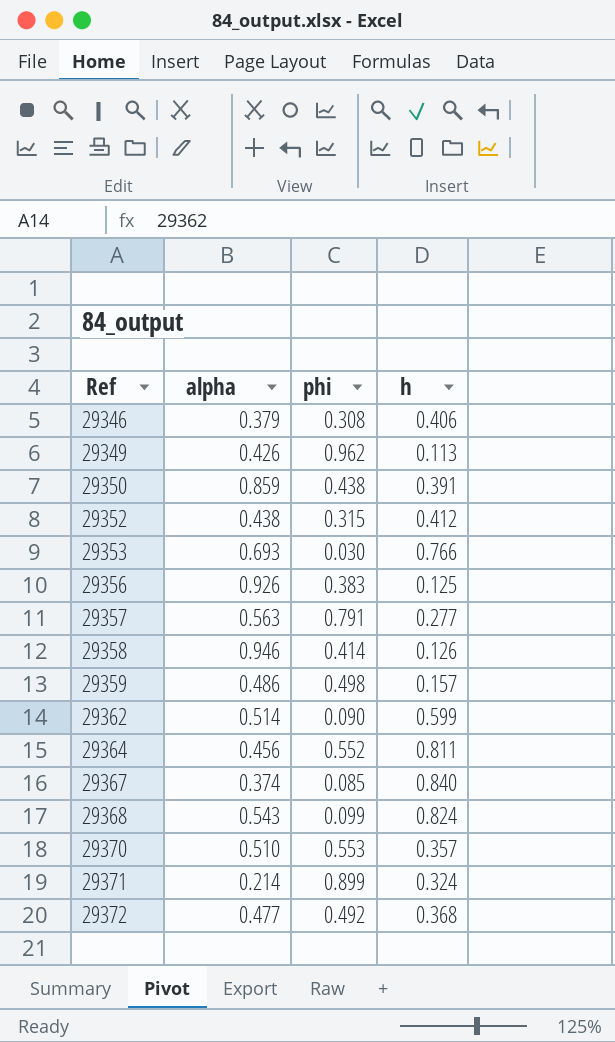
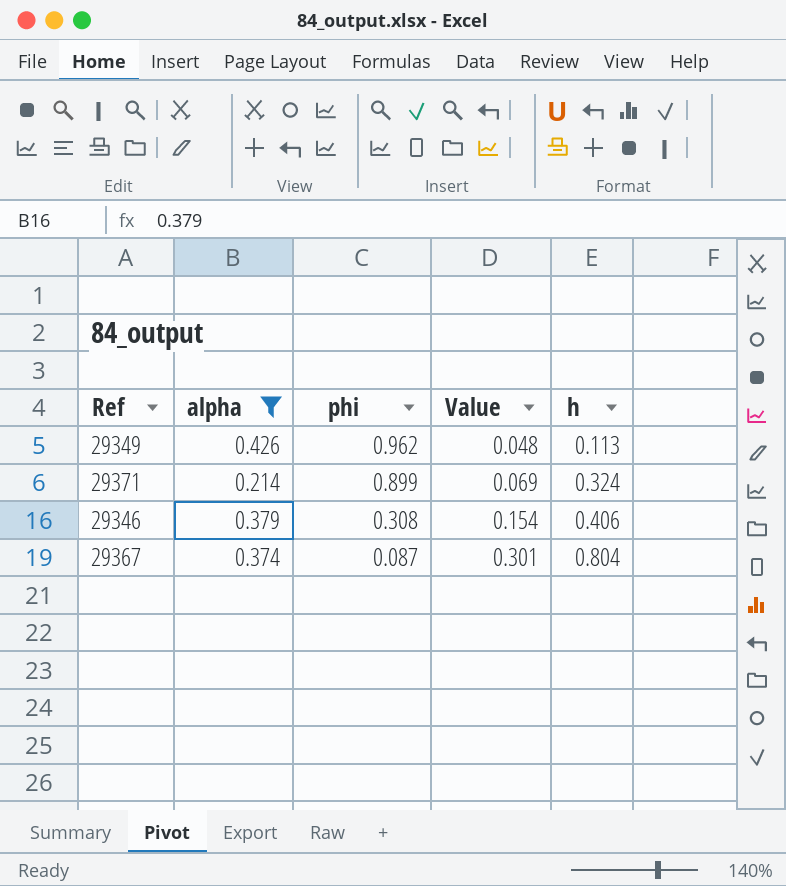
filter: none -> alpha <= 0.426
row order: Ref ascending -> phi descending
column Value | formula: none -> [alpha] * [h]
29367 | phi: 0.085 -> 0.087
29367 | h: 0.840 -> 0.804

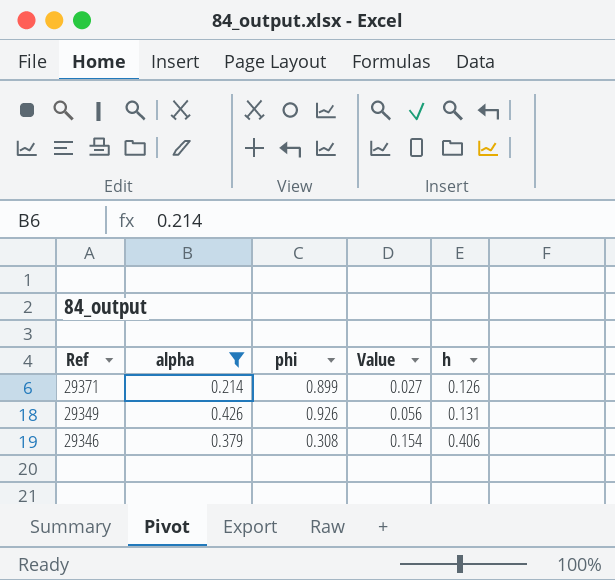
row order: phi descending -> Ref descending
row 29367: 0.374 | 0.087 | 0.301 | 0.804 -> none
29371 | Value: 0.069 -> 0.027
29371 | h: 0.324 -> 0.126
29349 | phi: 0.962 -> 0.926
29349 | Value: 0.048 -> 0.056
29349 | h: 0.113 -> 0.131

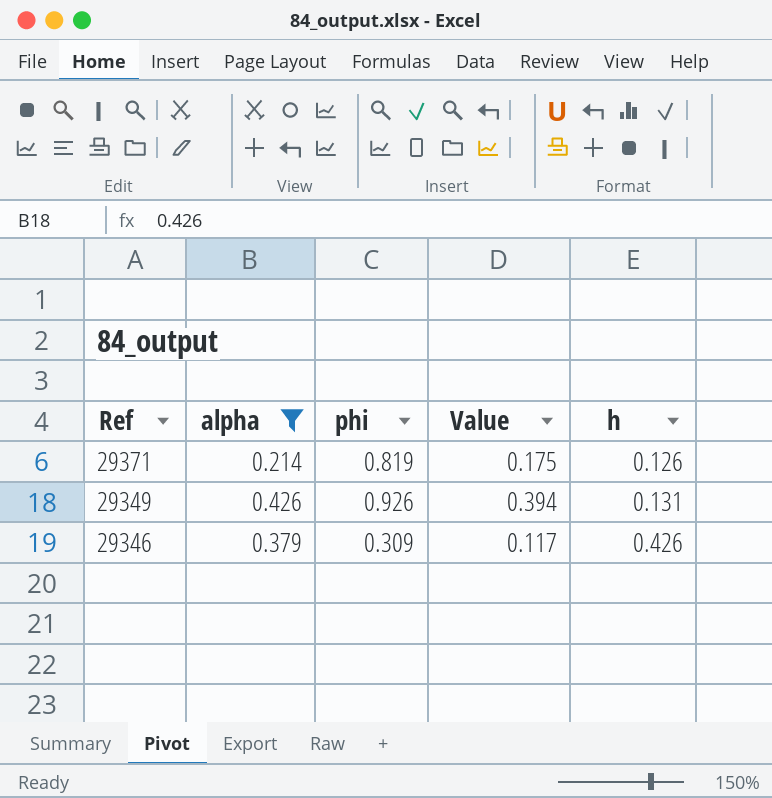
column Value | formula: [alpha] * [h] -> [alpha] * [phi]
29371 | phi: 0.899 -> 0.819
29346 | phi: 0.308 -> 0.309
29346 | h: 0.406 -> 0.426

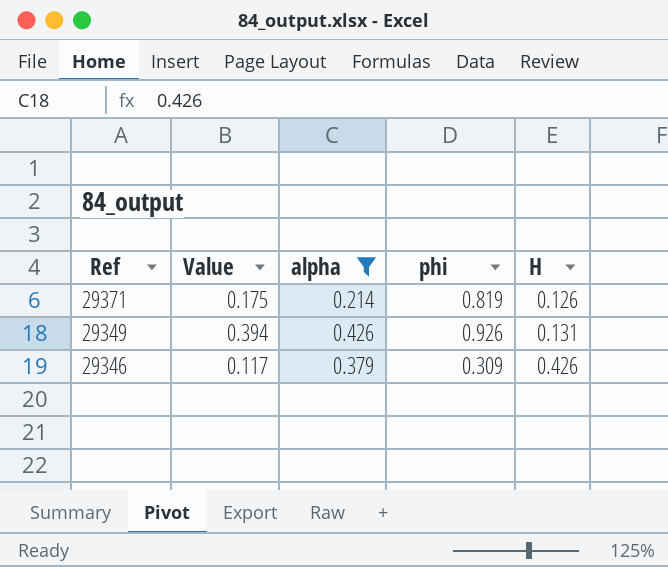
column Value | position: 4 -> 2
column name: h -> H

